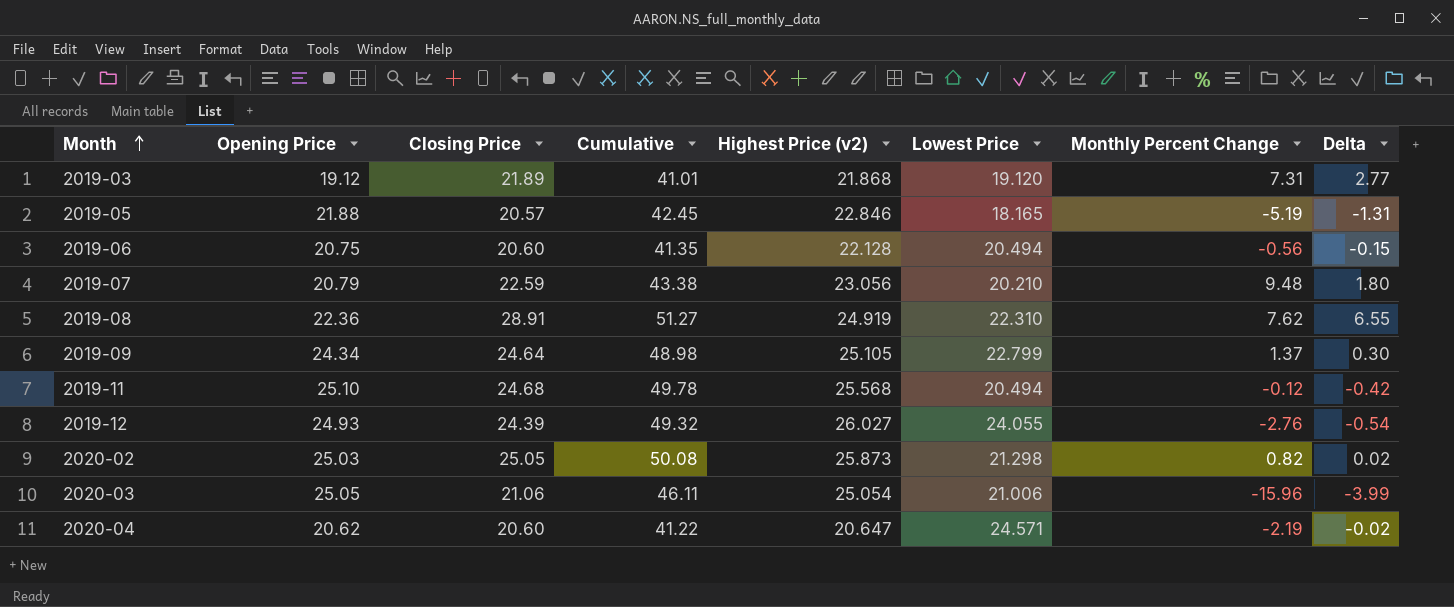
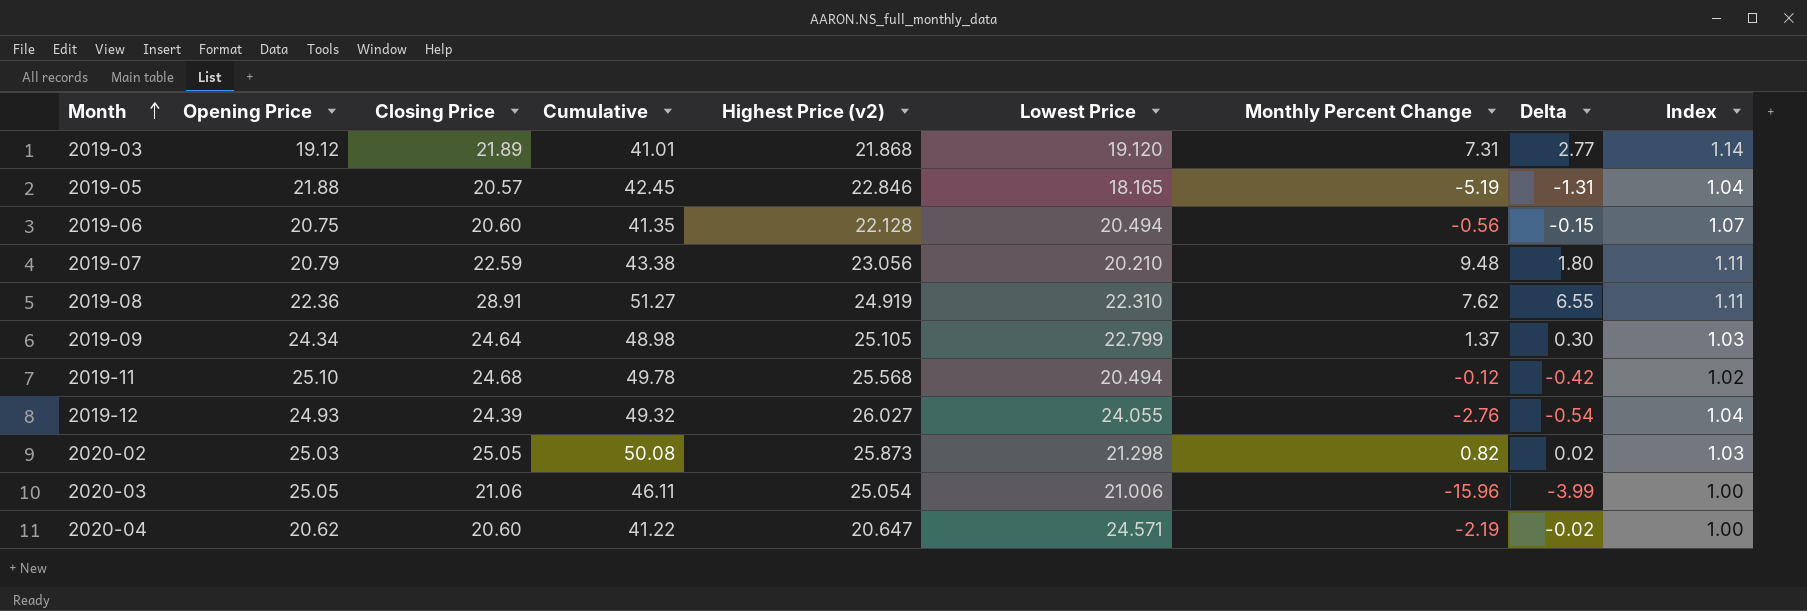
column Index | formula: none -> [Highest Price (v2)] / [Opening Price]

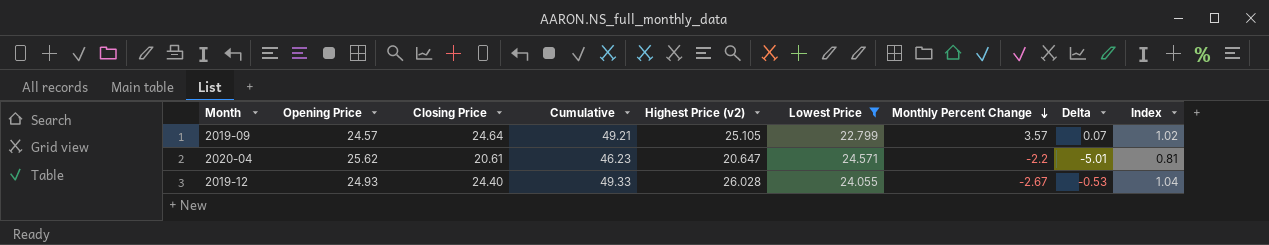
filter: none -> Lowest Price >= 22.799
row order: Month ascending -> Monthly Percent Change descending
2019-09 | Opening Price: 24.34 -> 24.57
2019-09 | Cumulative: 48.98 -> 49.21
2019-09 | Monthly Percent Change: 1.37 -> 3.57
2019-09 | Delta: 0.30 -> 0.07
2019-09 | Index: 1.03 -> 1.02
2020-04 | Opening Price: 20.62 -> 25.62
2020-04 | Closing Price: 20.60 -> 20.61
2020-04 | Cumulative: 41.22 -> 46.23
2020-04 | Monthly Percent Change: -2.19 -> -2.2
2020-04 | Delta: -0.02 -> -5.01
2020-04 | Index: 1.00 -> 0.81
2019-12 | Closing Price: 24.39 -> 24.40
2019-12 | Cumulative: 49.32 -> 49.33
2019-12 | Highest Price (v2): 26.027 -> 26.028
2019-12 | Monthly Percent Change: -2.76 -> -2.67
2019-12 | Delta: -0.54 -> -0.53

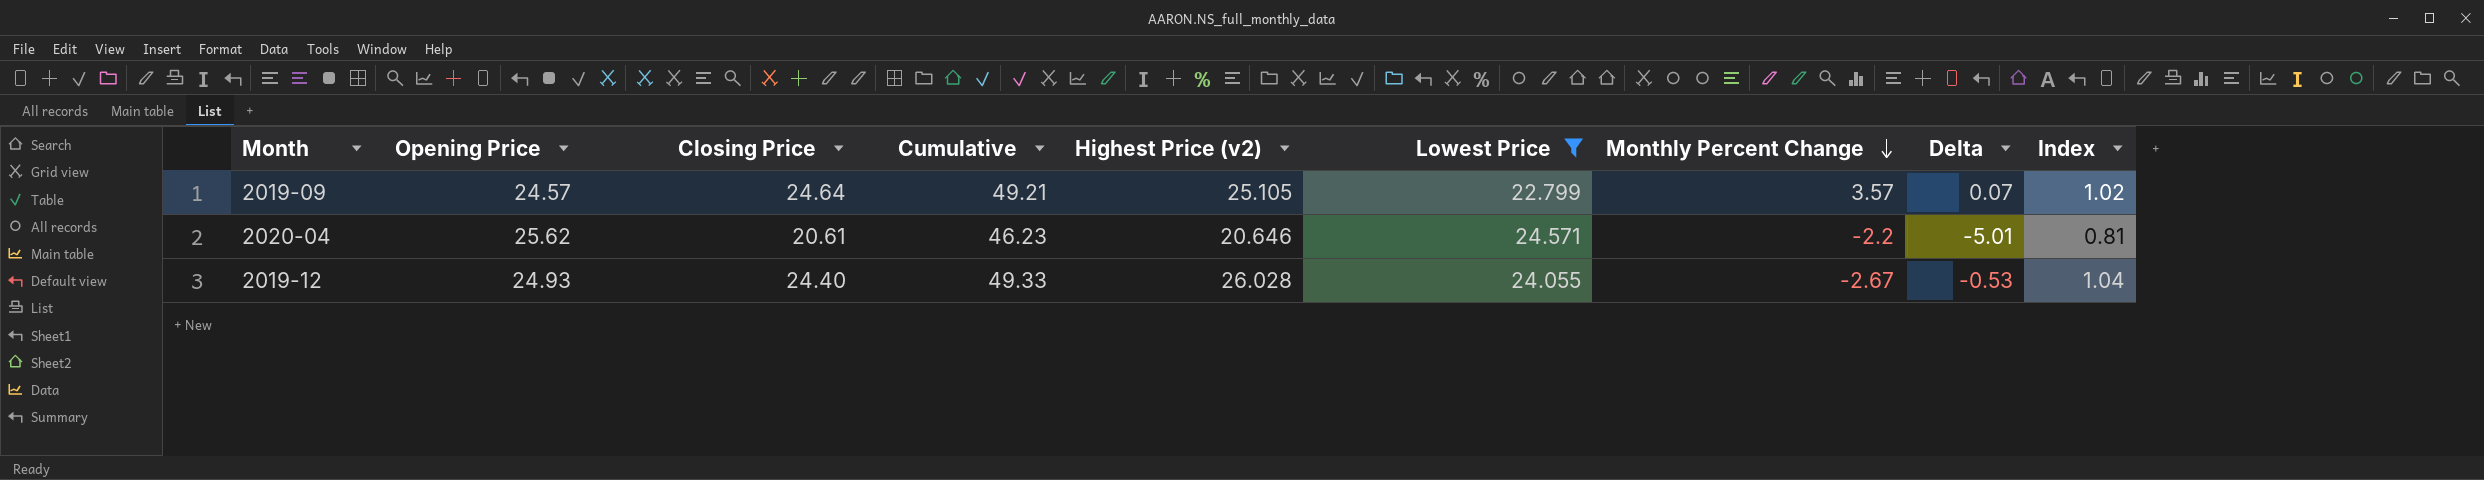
2020-04 | Highest Price (v2): 20.647 -> 20.646

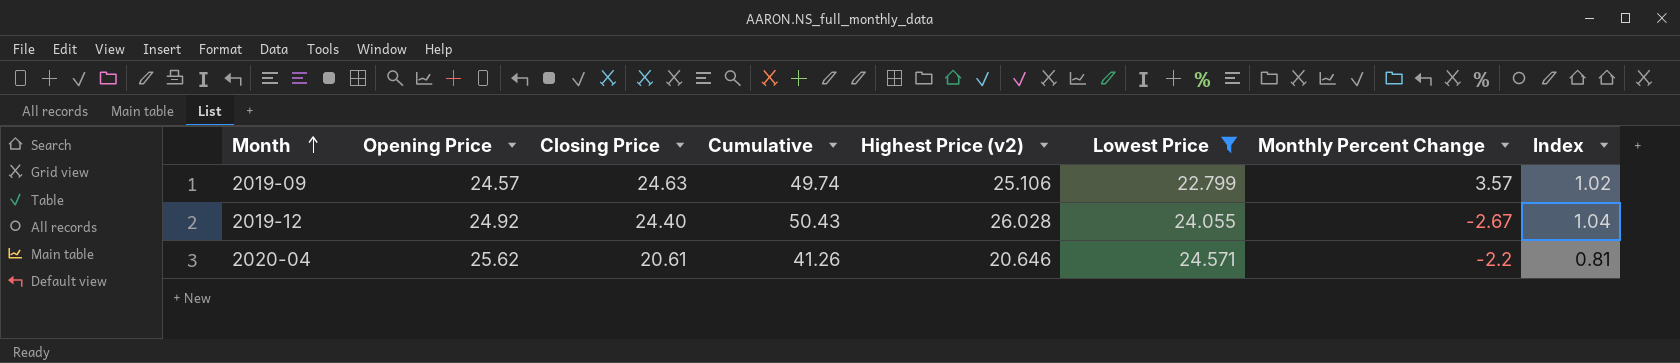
row order: Monthly Percent Change descending -> Month ascending
column Delta | formula: [Closing Price] - [Opening Price] -> none
column Cumulative | formula: [Opening Price] + [Closing Price] -> [Closing Price] + [Highest Price (v2)]
2019-09 | Closing Price: 24.64 -> 24.63
2019-09 | Highest Price (v2): 25.105 -> 25.106
2019-12 | Opening Price: 24.93 -> 24.92

